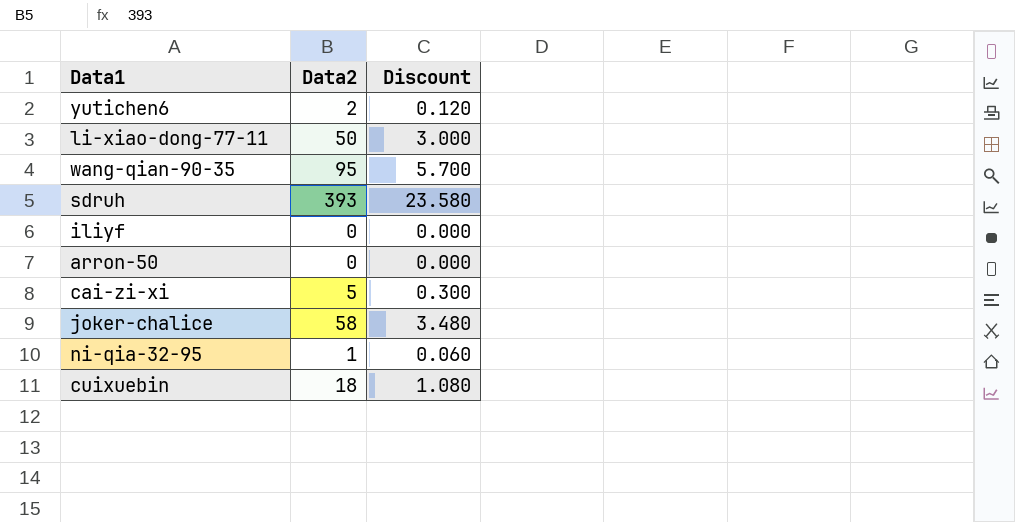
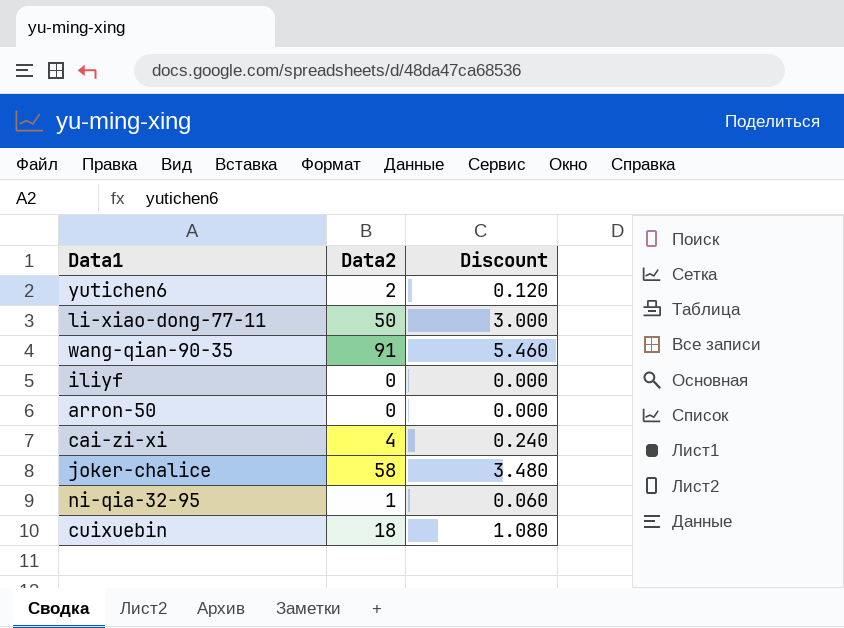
row sdruh: 393 | 23.580 -> none
wang-qian-90-35 | Data2: 95 -> 91
wang-qian-90-35 | Discount: 5.700 -> 5.460
cai-zi-xi | Data2: 5 -> 4
cai-zi-xi | Discount: 0.300 -> 0.240

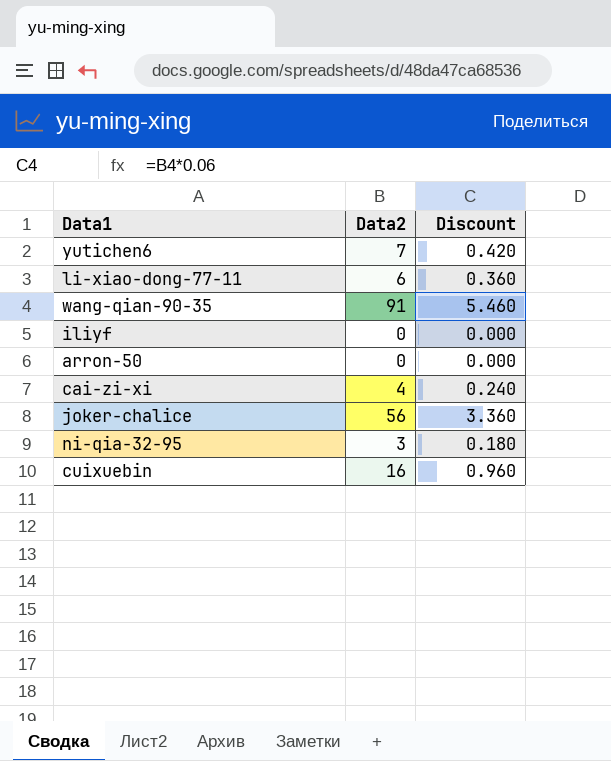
yutichen6 | Data2: 2 -> 7
yutichen6 | Discount: 0.120 -> 0.420
li-xiao-dong-77-11 | Data2: 50 -> 6
li-xiao-dong-77-11 | Discount: 3.000 -> 0.360
joker-chalice | Data2: 58 -> 56
joker-chalice | Discount: 3.480 -> 3.360
ni-qia-32-95 | Data2: 1 -> 3
ni-qia-32-95 | Discount: 0.060 -> 0.180
cuixuebin | Data2: 18 -> 16
cuixuebin | Discount: 1.080 -> 0.960

